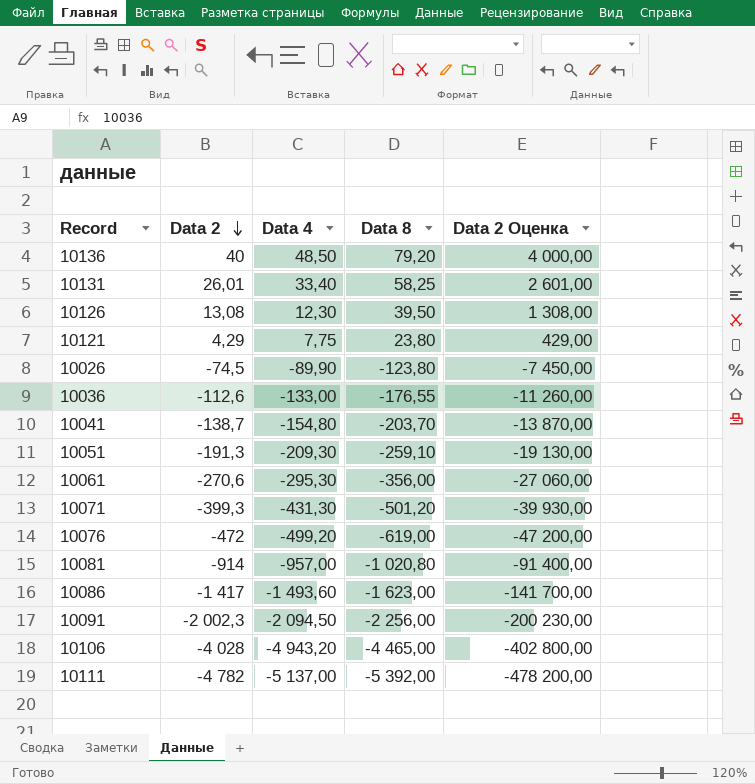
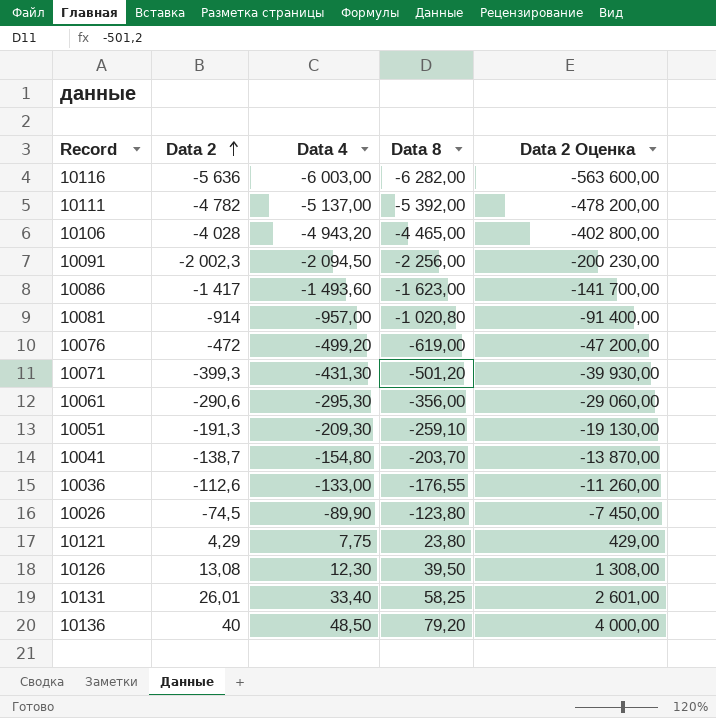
row order: Data 2 descending -> Data 2 ascending
row 10116: none -> -5 636 | -6 003,00 | -6 282,00 | -563 600,00
10061 | Data 2: -270,6 -> -290,6
10061 | Data 2 Оценка: -27 060,00 -> -29 060,00

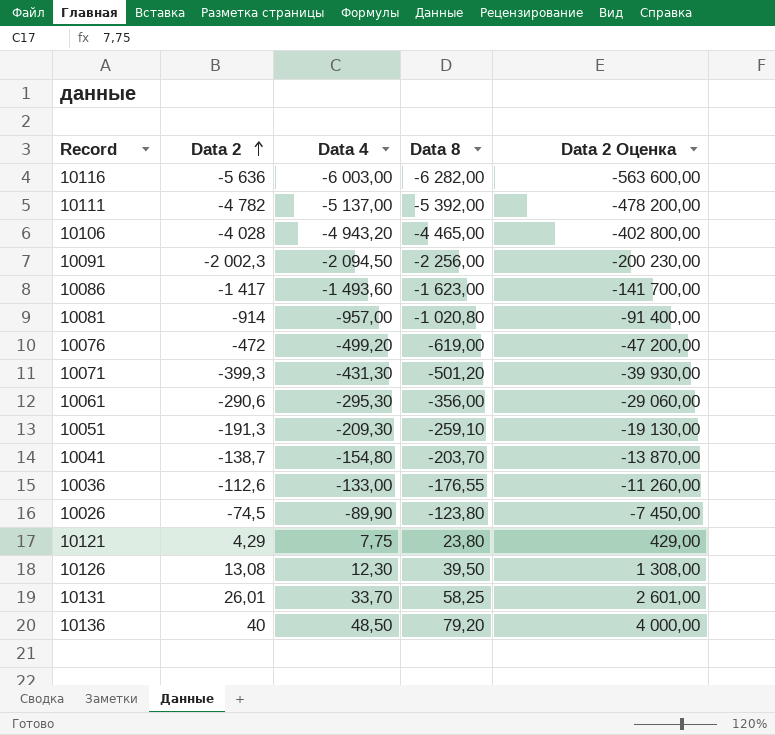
10131 | Data 4: 33,40 -> 33,70

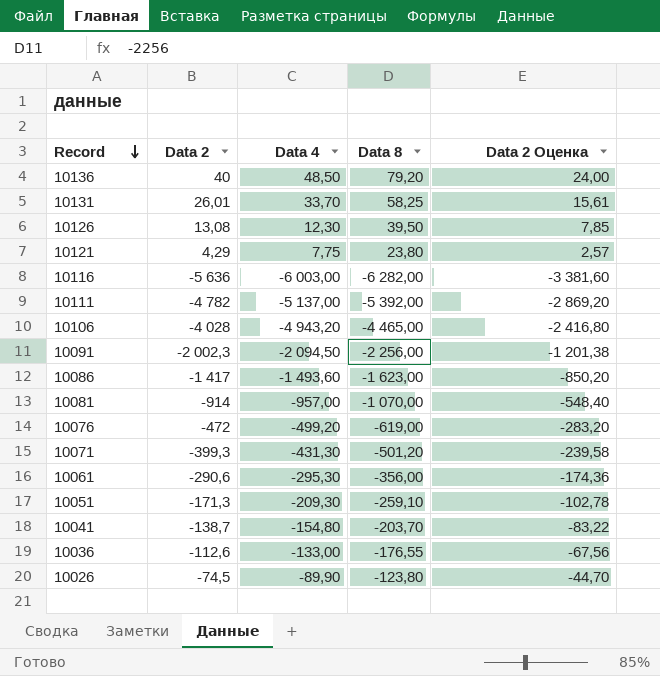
row order: Data 2 ascending -> Record descending
column Data 2 Оценка | formula: [Data 2] * 100 -> [Data 2] * 0,6
10081 | Data 8: -1 020,80 -> -1 070,00
10051 | Data 2: -191,3 -> -171,3

